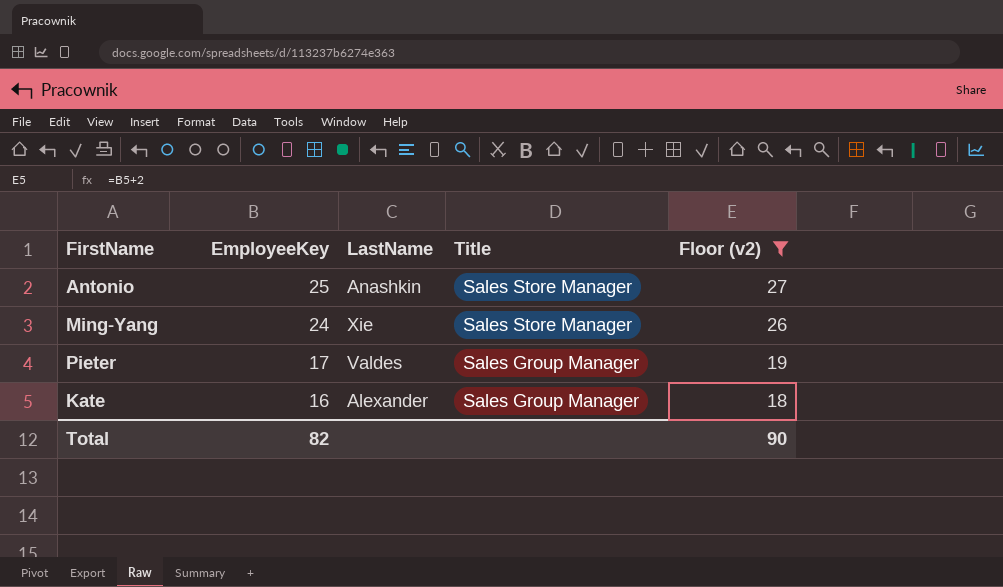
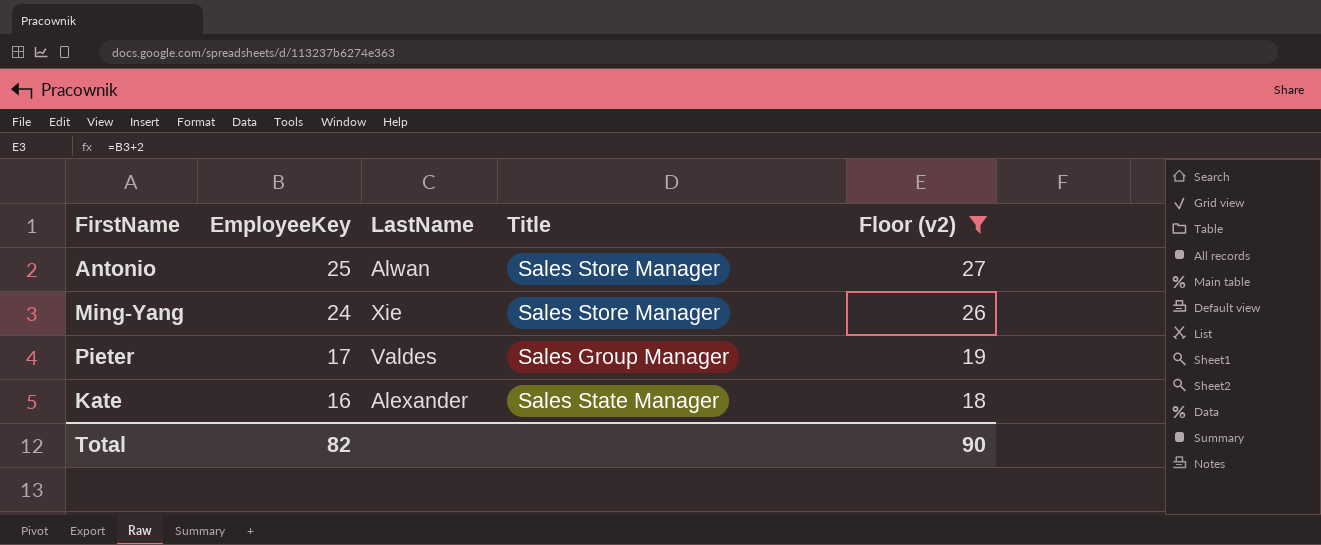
Antonio | LastName: Anashkin -> Alwan
Kate | Title: Sales Group Manager -> Sales State Manager

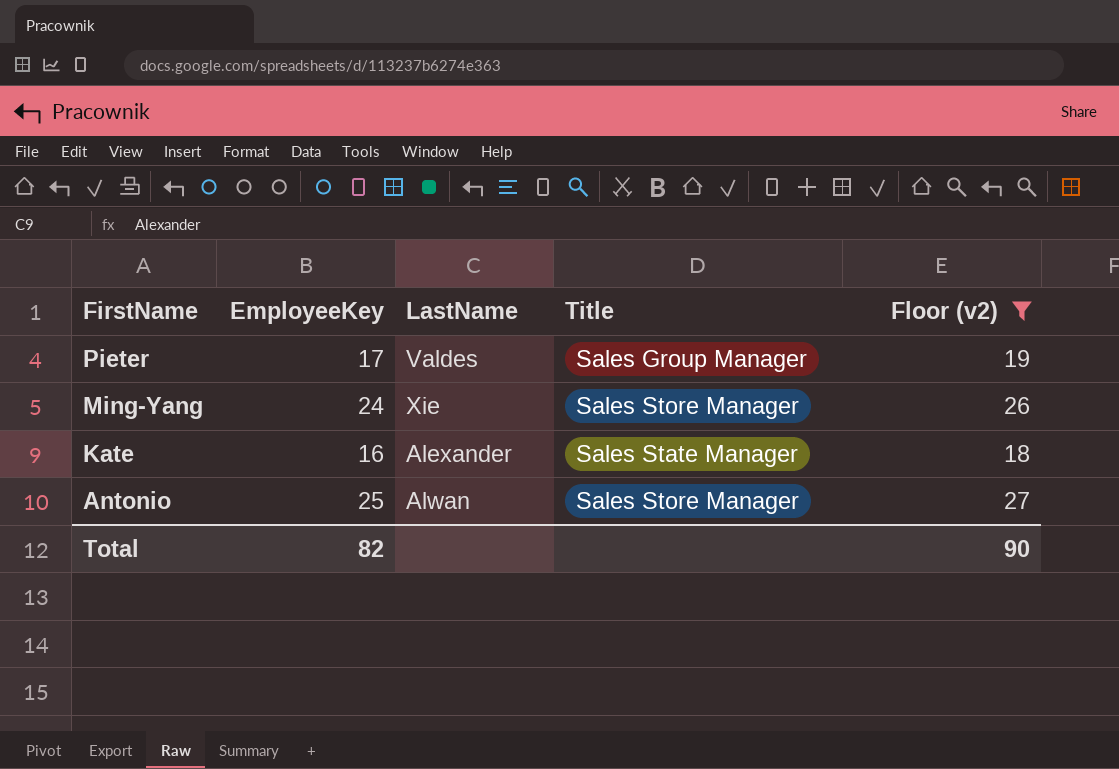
row order: EmployeeKey descending -> FirstName descending

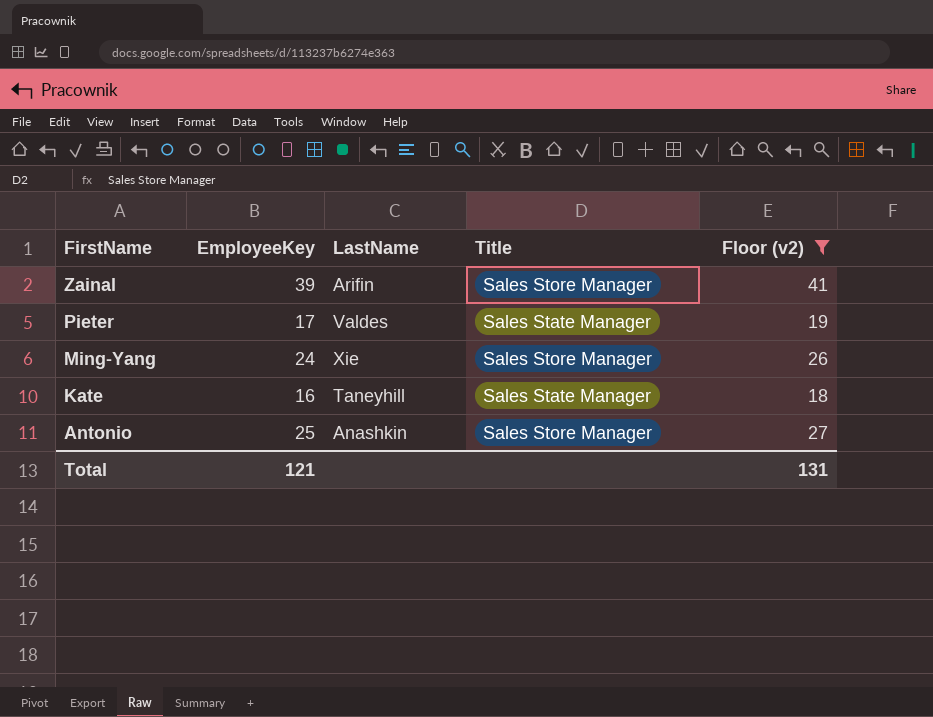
row Zainal: none -> 39 | Arifin | Sales Store Manager | 41
Pieter | Title: Sales Group Manager -> Sales State Manager
Kate | LastName: Alexander -> Taneyhill
Antonio | LastName: Alwan -> Anashkin
Total | EmployeeKey: 82 -> 121
Total | Floor (v2): 90 -> 131

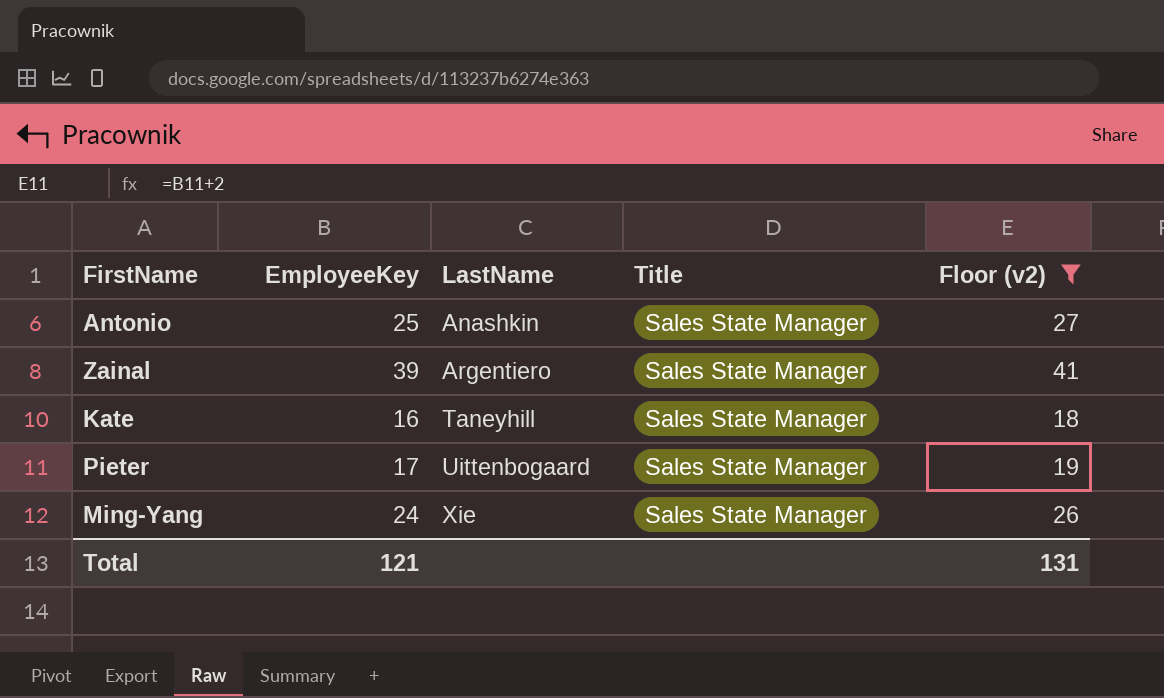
row order: FirstName descending -> LastName ascending
Antonio | Title: Sales Store Manager -> Sales State Manager
Zainal | LastName: Arifin -> Argentiero
Zainal | Title: Sales Store Manager -> Sales State Manager
Pieter | LastName: Valdes -> Uittenbogaard
Ming-Yang | Title: Sales Store Manager -> Sales State Manager

